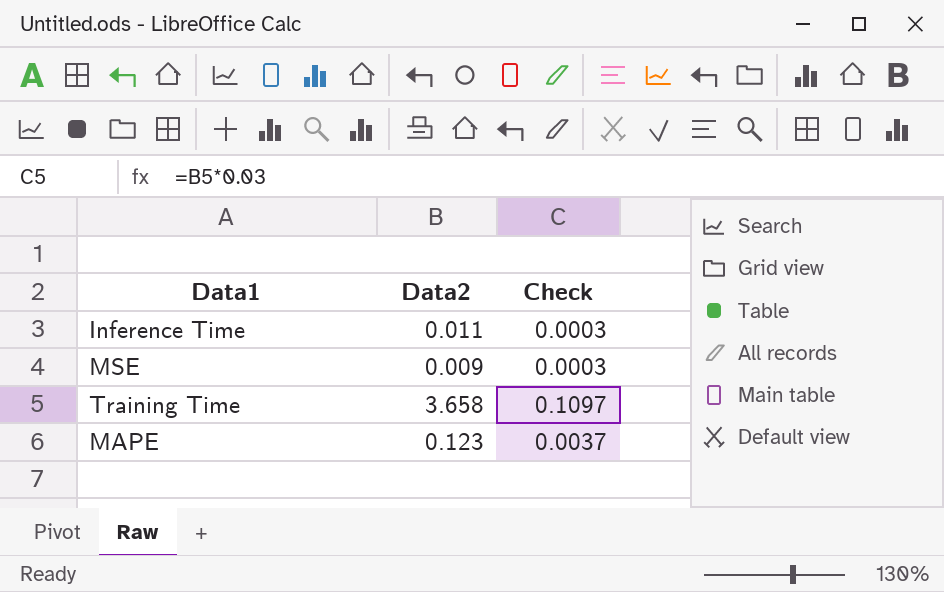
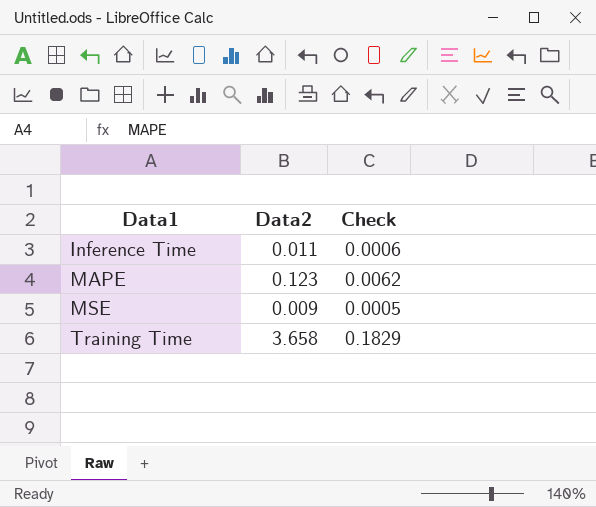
row order: none -> Data1 ascending
column Check | formula: [Data2] * 0.03 -> [Data2] * 0.05

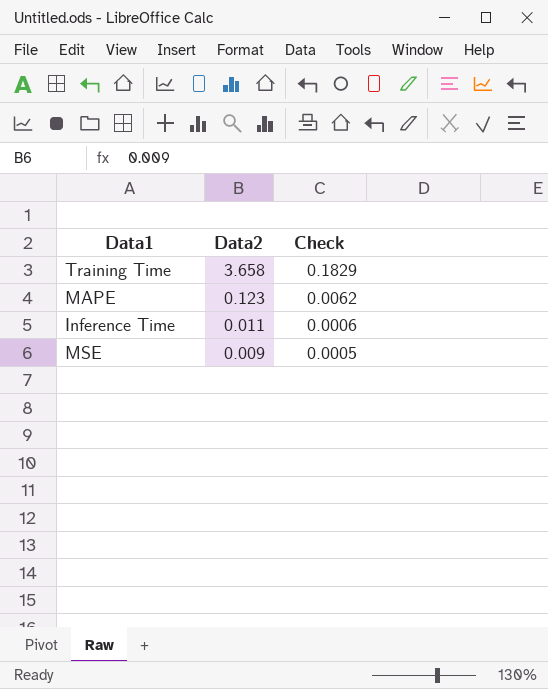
row order: Data1 ascending -> Data2 descending

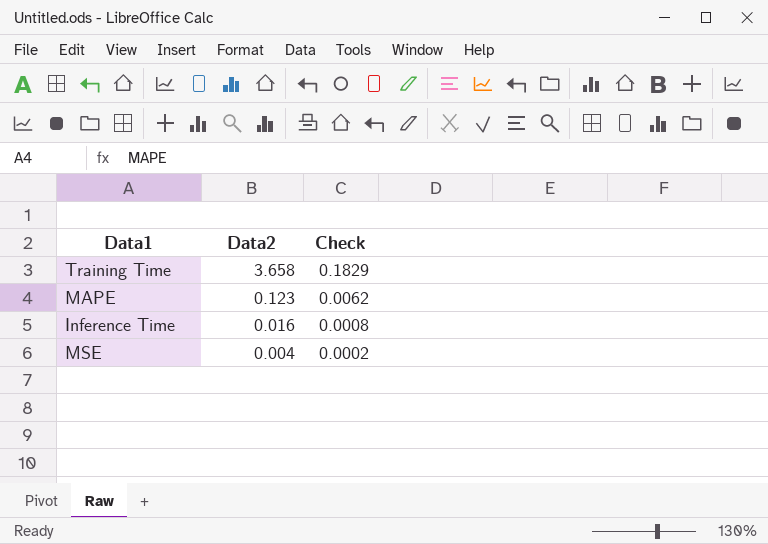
Inference Time | Data2: 0.011 -> 0.016
Inference Time | Check: 0.0006 -> 0.0008
MSE | Data2: 0.009 -> 0.004
MSE | Check: 0.0005 -> 0.0002

